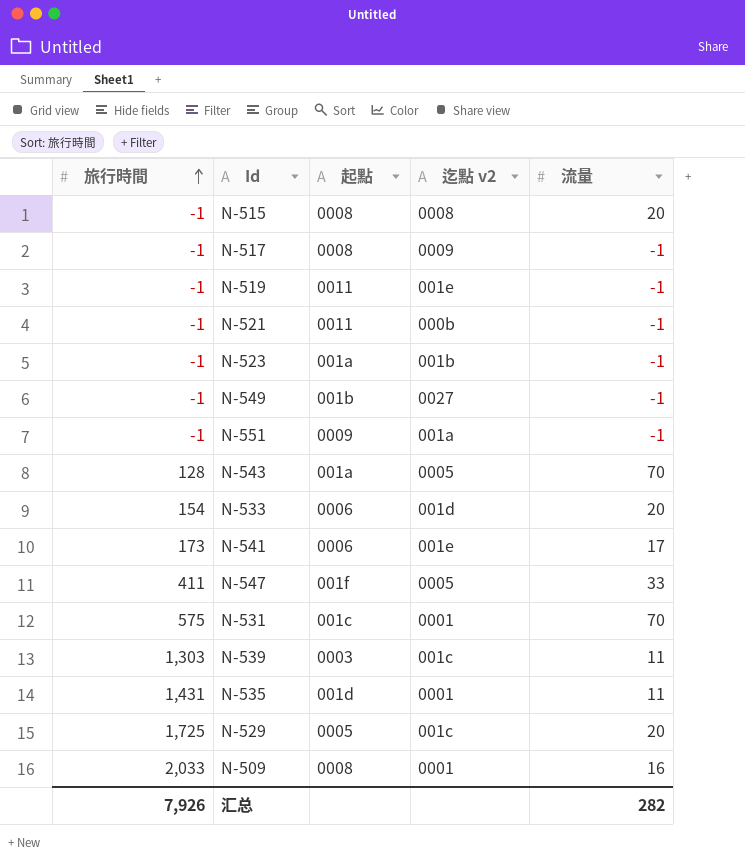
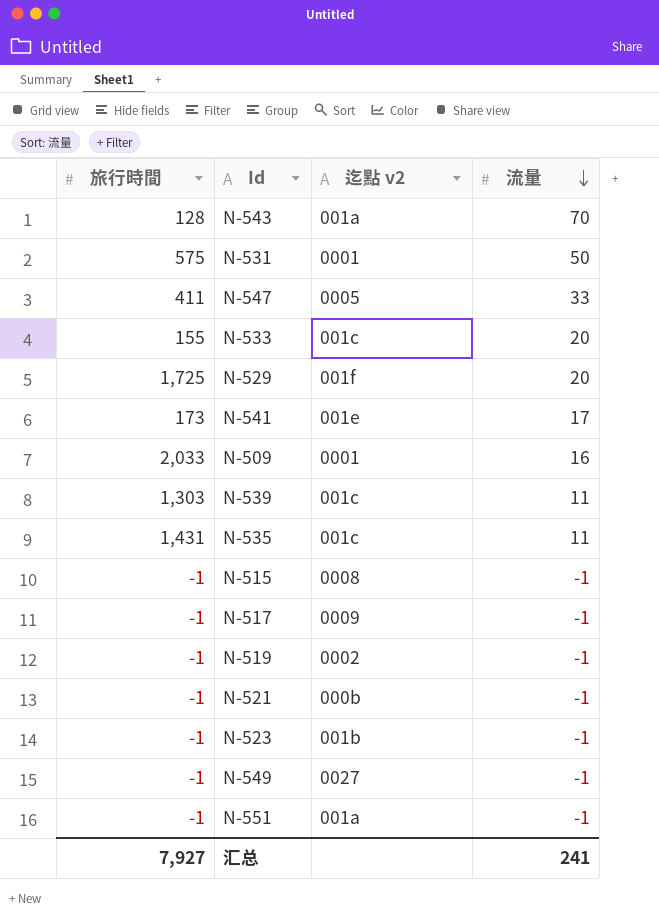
row order: 旅行時間 ascending -> 流量 descending
column 起點 | position: 3 -> none
N-543 | 迄點 v2: 0005 -> 001a
N-531 | 流量: 70 -> 50
N-533 | 旅行時間: 154 -> 155
N-533 | 迄點 v2: 001d -> 001c
N-529 | 迄點 v2: 001c -> 001f
N-535 | 迄點 v2: 0001 -> 001c
N-515 | 流量: 20 -> -1
N-519 | 迄點 v2: 001e -> 0002
汇总 | 旅行時間: 7,926 -> 7,927
汇总 | 流量: 282 -> 241

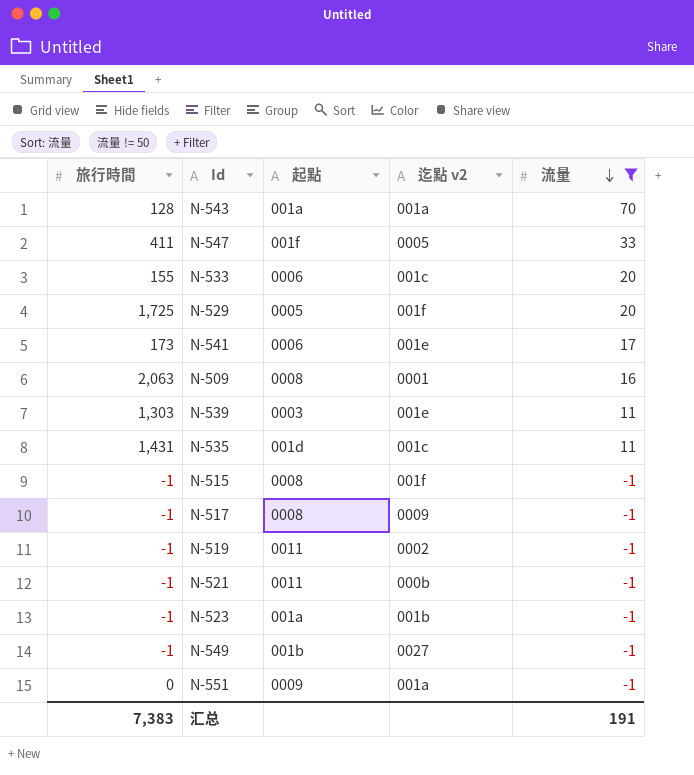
filter: none -> 流量 != 50
column 起點 | position: none -> 3
N-509 | 旅行時間: 2,033 -> 2,063
N-539 | 迄點 v2: 001c -> 001e
N-515 | 迄點 v2: 0008 -> 001f
N-551 | 旅行時間: -1 -> 0
汇总 | 旅行時間: 7,927 -> 7,383
汇总 | 流量: 241 -> 191

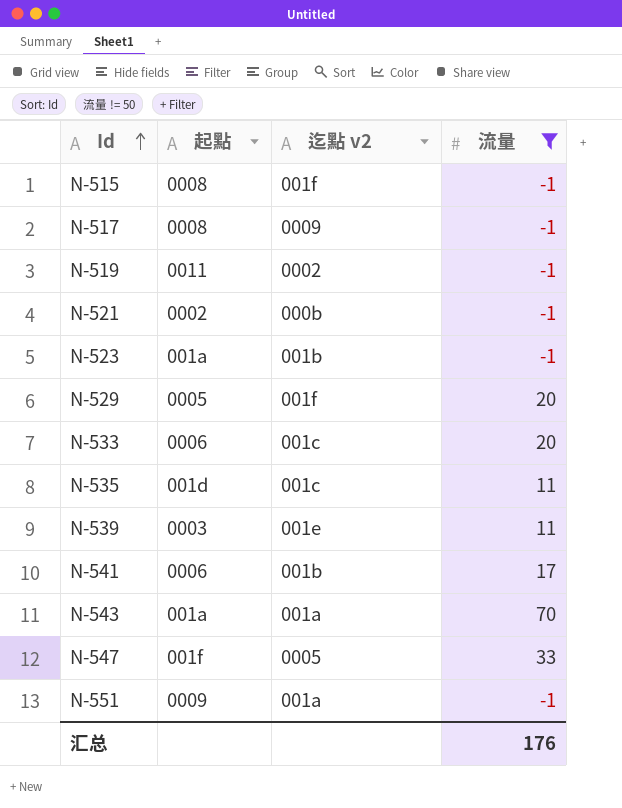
row order: 流量 descending -> Id ascending
column 旅行時間 | position: 1 -> none
row N-509: 2,063 | 0008 | 0001 | 16 -> none
row N-549: -1 | 001b | 0027 | -1 -> none
N-521 | 起點: 0011 -> 0002
N-541 | 迄點 v2: 001e -> 001b
汇总 | 流量: 191 -> 176

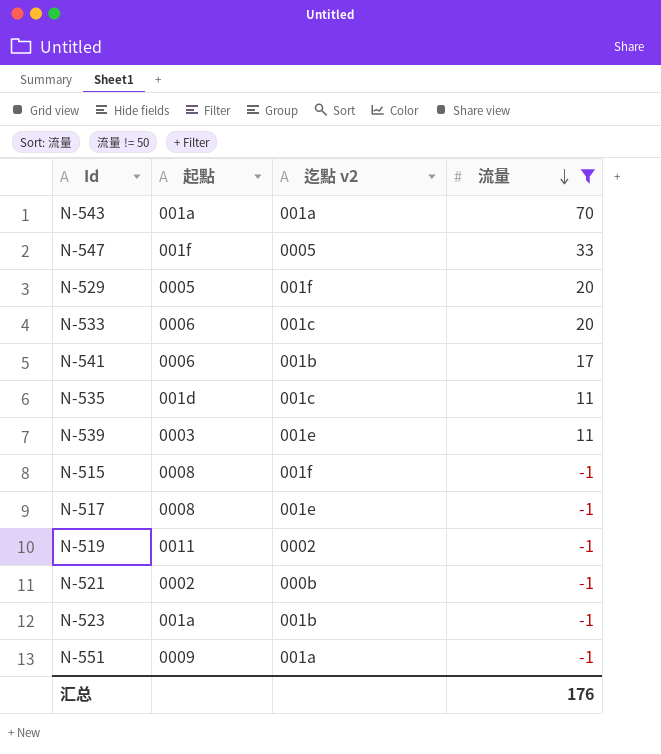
row order: Id ascending -> 流量 descending
N-517 | 迄點 v2: 0009 -> 001e

